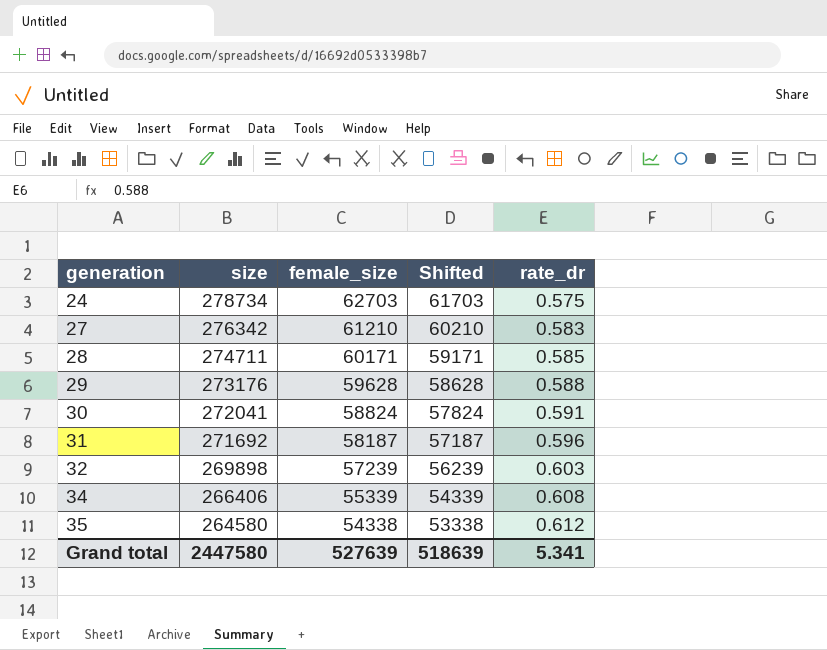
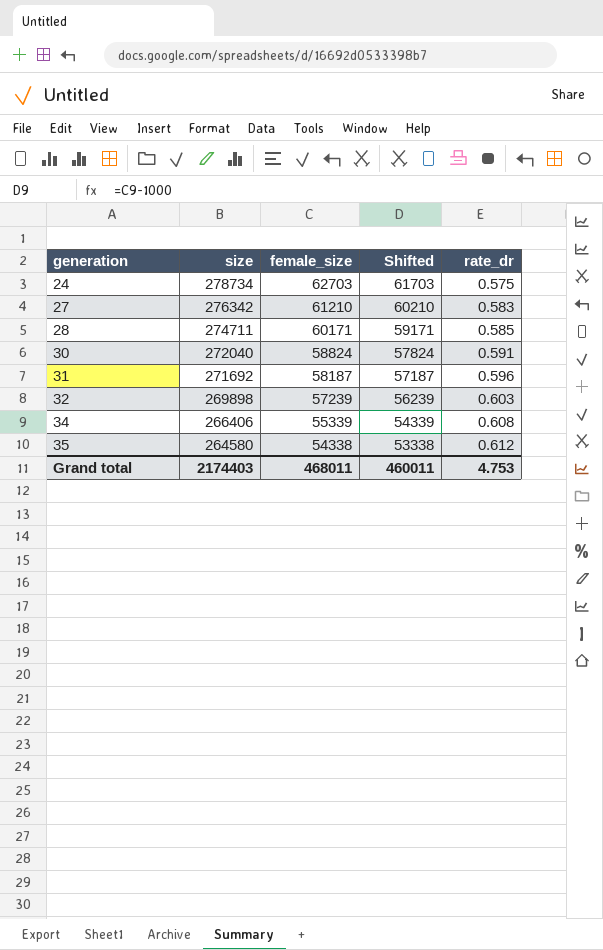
row 29: 273176 | 59628 | 58628 | 0.588 -> none
30 | size: 272041 -> 272040
Grand total | size: 2447580 -> 2174403
Grand total | female_size: 527639 -> 468011
Grand total | Shifted: 518639 -> 460011
Grand total | rate_dr: 5.341 -> 4.753

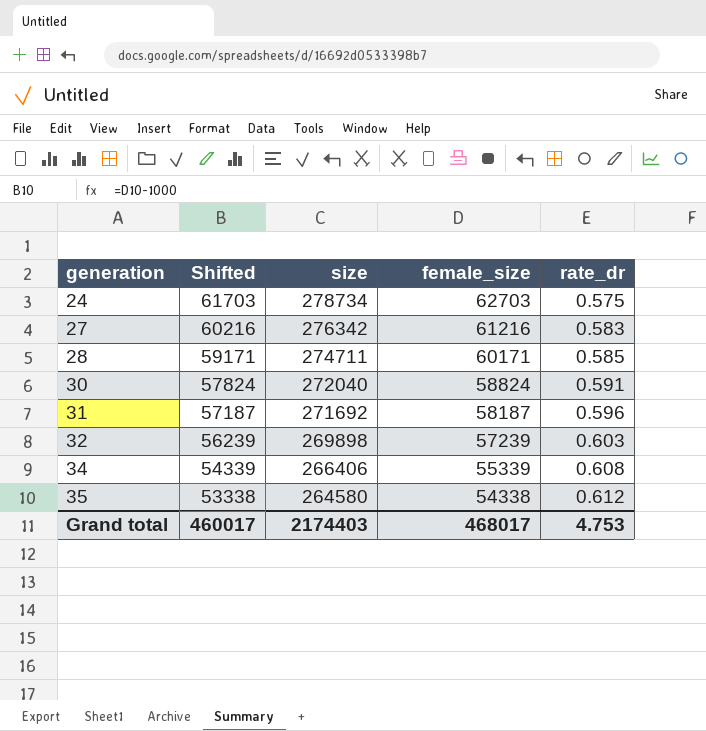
column Shifted | position: 4 -> 2
27 | Shifted: 60210 -> 60216
27 | female_size: 61210 -> 61216
Grand total | Shifted: 460011 -> 460017
Grand total | female_size: 468011 -> 468017

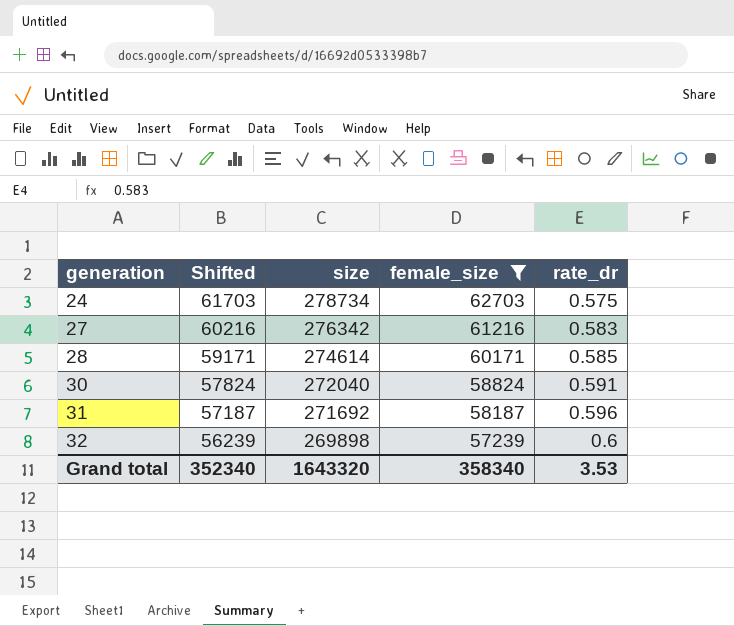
filter: none -> female_size >= 57239
28 | size: 274711 -> 274614
32 | rate_dr: 0.603 -> 0.6
Grand total | Shifted: 460017 -> 352340
Grand total | size: 2174403 -> 1643320
Grand total | female_size: 468017 -> 358340
Grand total | rate_dr: 4.753 -> 3.53

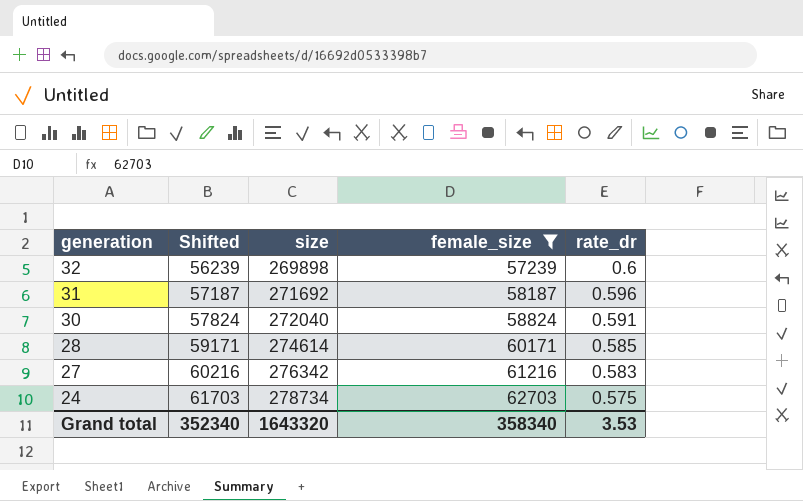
row order: generation ascending -> generation descending

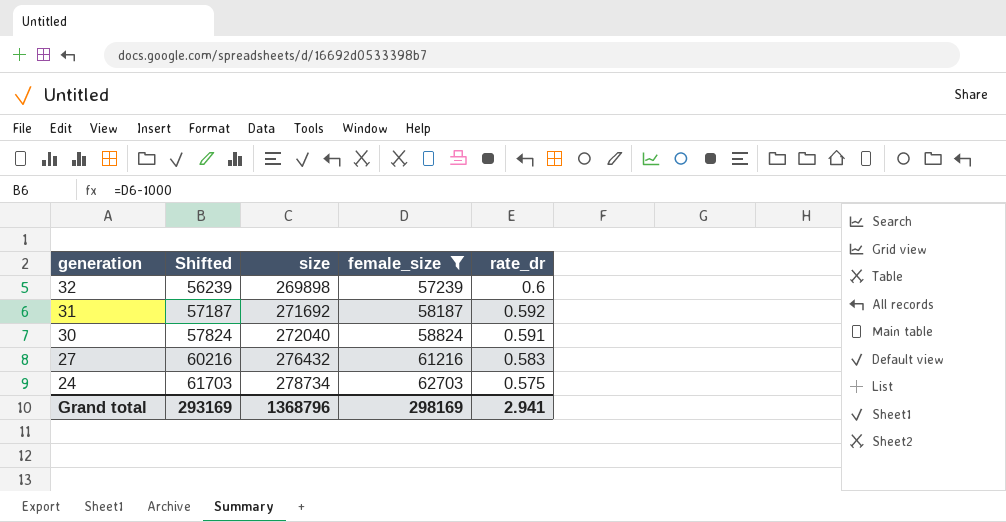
row 28: 59171 | 274614 | 60171 | 0.585 -> none
31 | rate_dr: 0.596 -> 0.592
27 | size: 276342 -> 276432
Grand total | Shifted: 352340 -> 293169
Grand total | size: 1643320 -> 1368796
Grand total | female_size: 358340 -> 298169
Grand total | rate_dr: 3.53 -> 2.941

